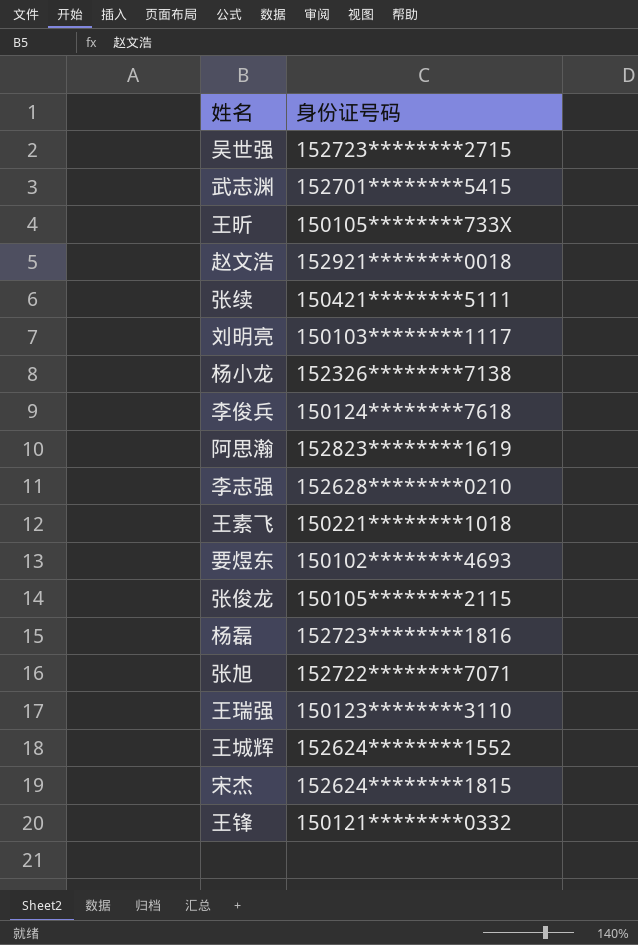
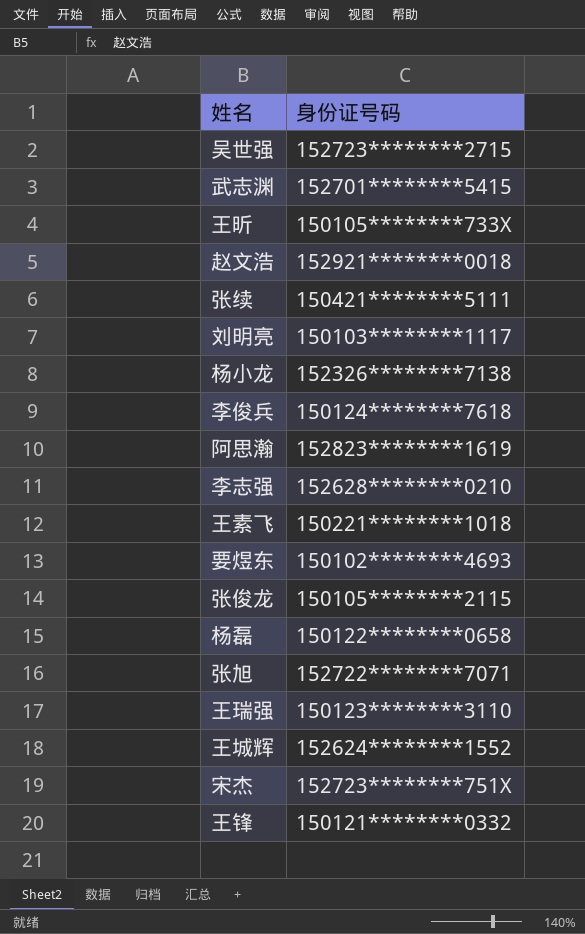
杨磊 | 身份证号码: 152723********1816 -> 150122********0658
宋杰 | 身份证号码: 152624********1815 -> 152723********751X

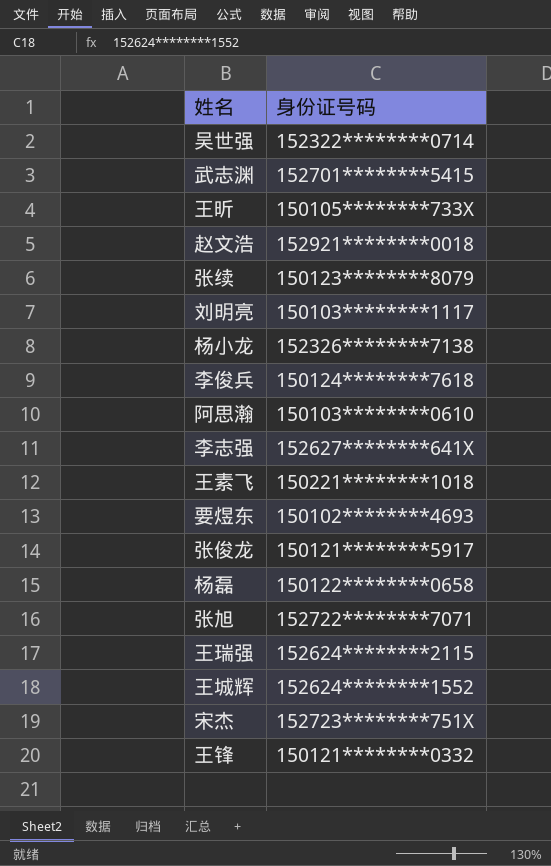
吴世强 | 身份证号码: 152723********2715 -> 152322********0714
张续 | 身份证号码: 150421********5111 -> 150123********8079
阿思瀚 | 身份证号码: 152823********1619 -> 150103********0610
李志强 | 身份证号码: 152628********0210 -> 152627********641X
张俊龙 | 身份证号码: 150105********2115 -> 150121********5917
王瑞强 | 身份证号码: 150123********3110 -> 152624********2115

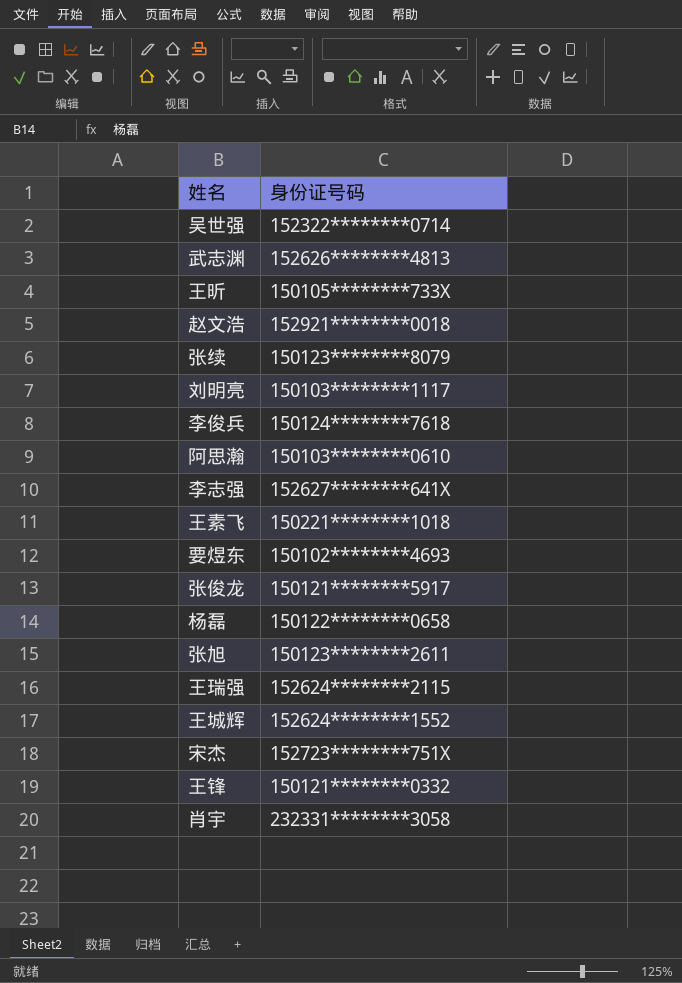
row 杨小龙: 152326********7138 -> none
武志渊 | 身份证号码: 152701********5415 -> 152626********4813
张旭 | 身份证号码: 152722********7071 -> 150123********2611
row 肖宇: none -> 232331********3058

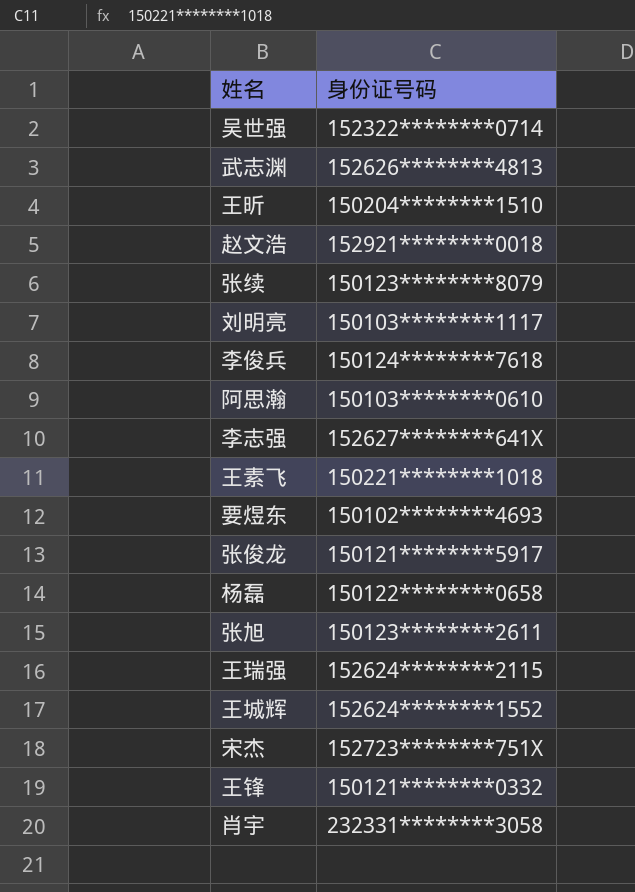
王昕 | 身份证号码: 150105********733X -> 150204********1510

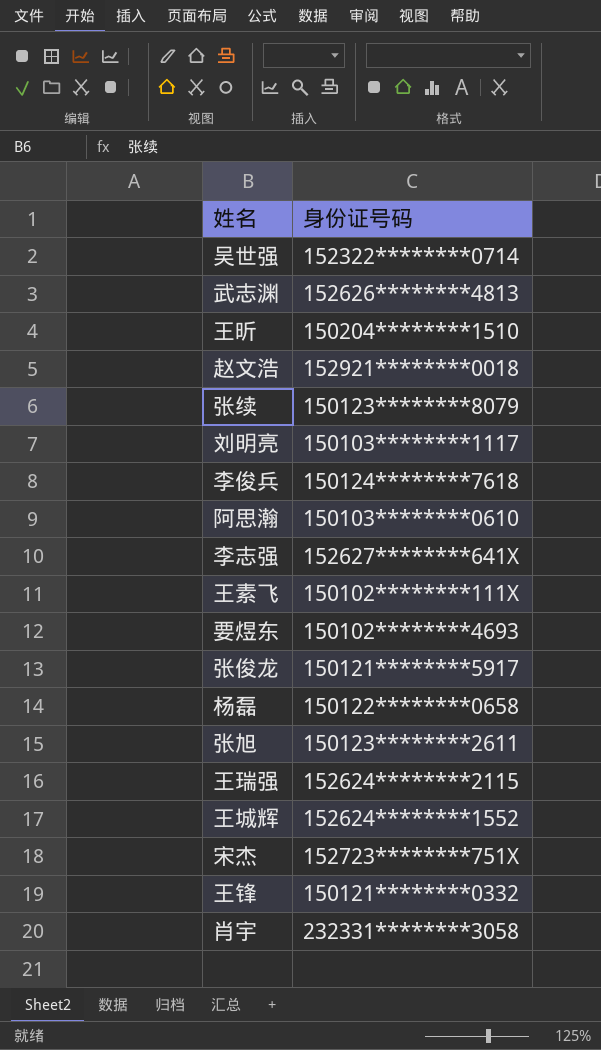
王素飞 | 身份证号码: 150221********1018 -> 150102********111X

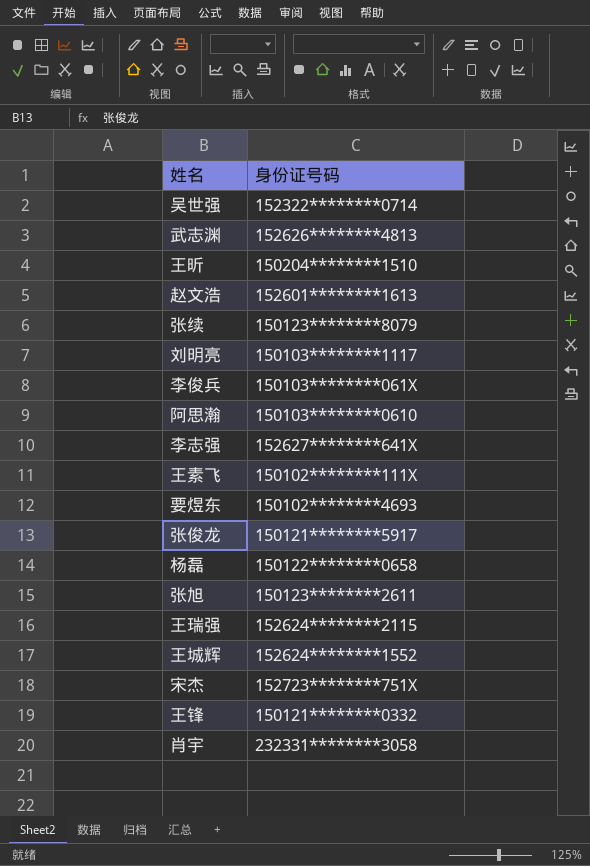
赵文浩 | 身份证号码: 152921********0018 -> 152601********1613
李俊兵 | 身份证号码: 150124********7618 -> 150103********061X

